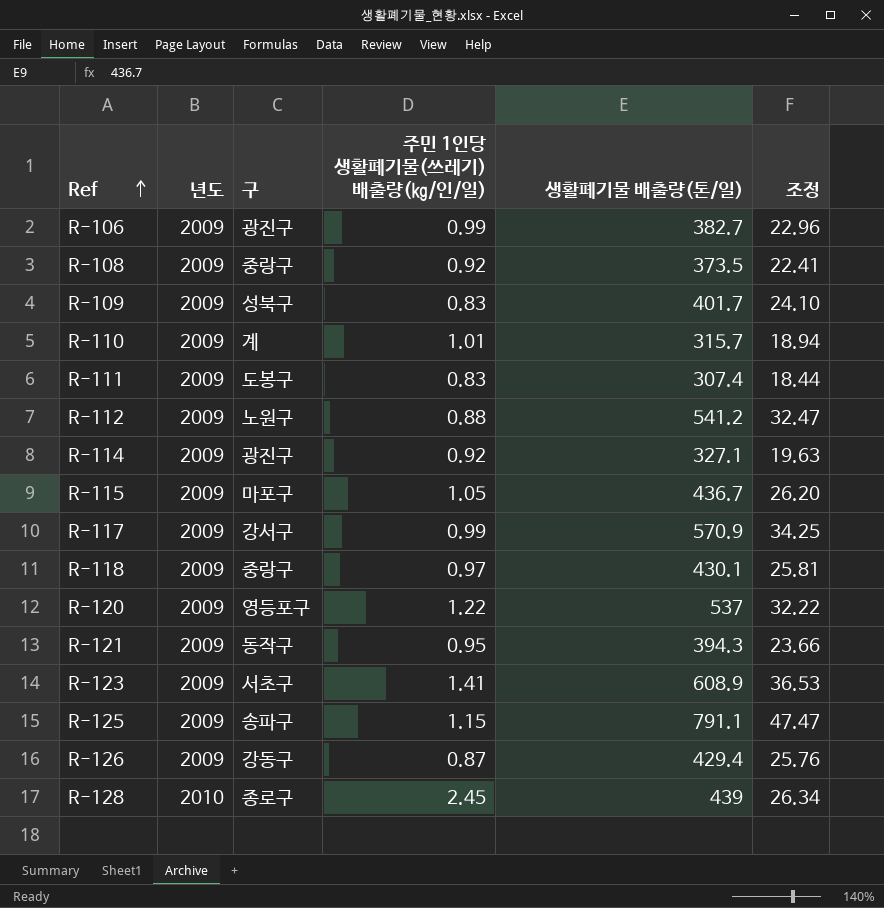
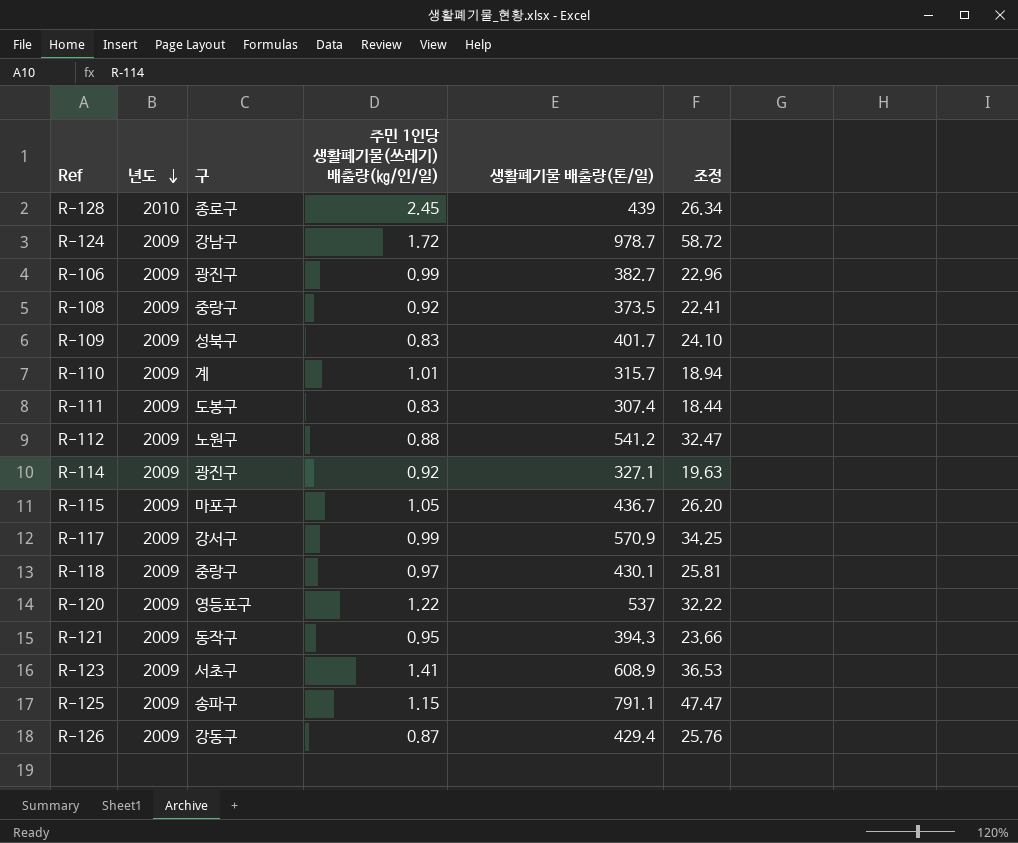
row order: Ref ascending -> 년도 descending
row R-124: none -> 2009 | 강남구 | 1.72 | 978.7 | 58.72

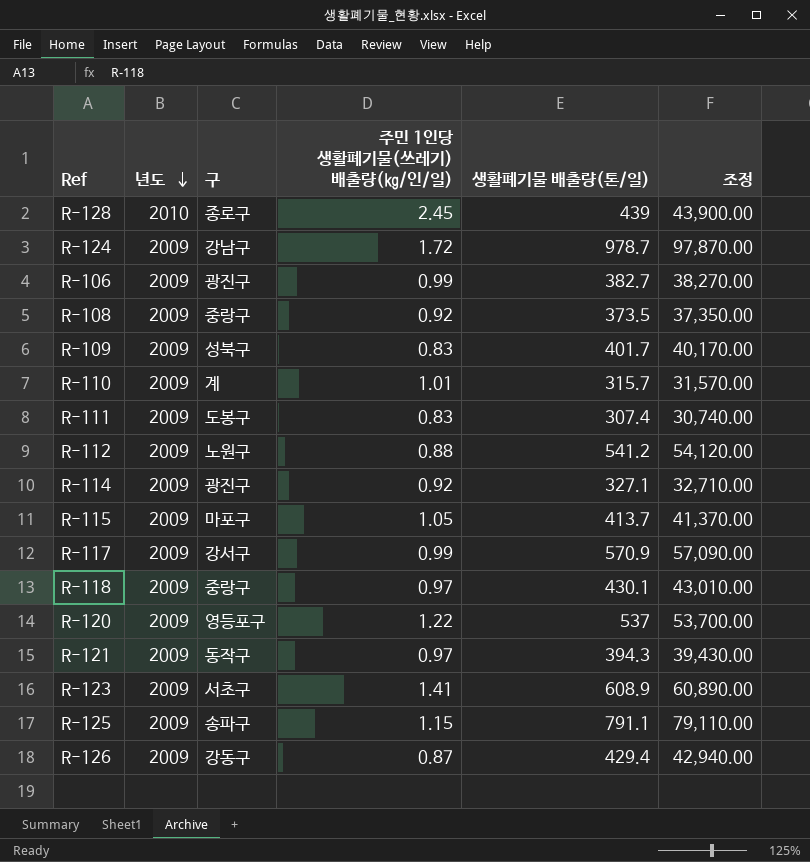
column 조정 | formula: [생활폐기물 배출량(톤/일)] * 0.06 -> [생활폐기물 배출량(톤/일)] * 100
R-115 | 생활폐기물 배출량(톤/일): 436.7 -> 413.7
R-121 | 주민 1인당 생활폐기물(쓰레기) 배출량(㎏/인/일): 0.95 -> 0.97

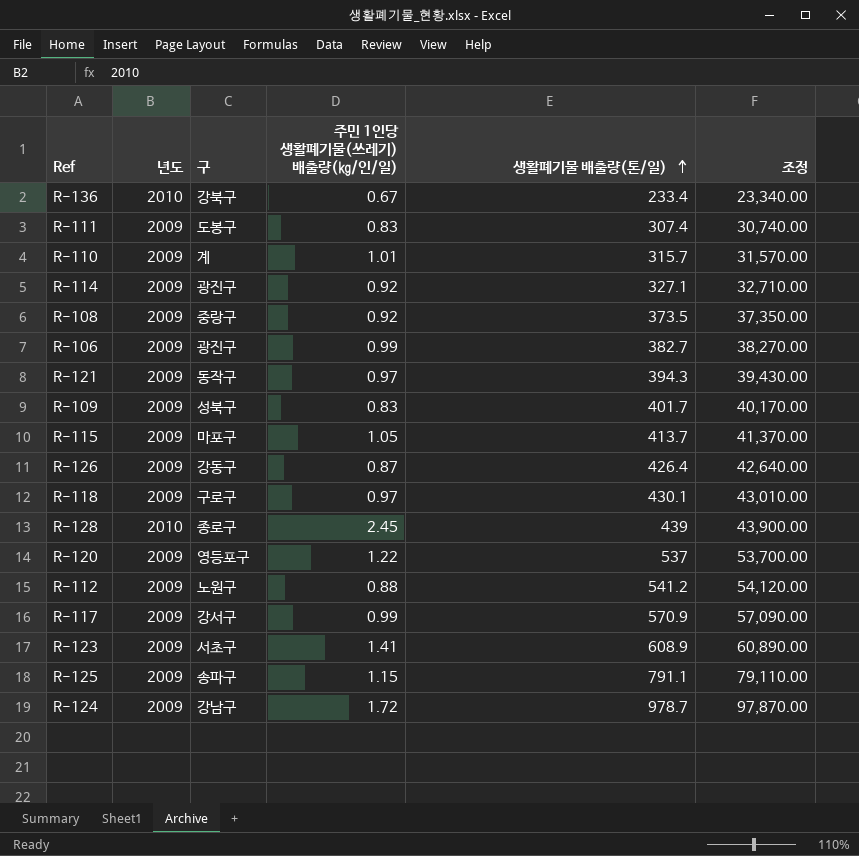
row order: 년도 descending -> 생활폐기물 배출량(톤/일) ascending
row R-136: none -> 2010 | 강북구 | 0.67 | 233.4 | 23,340.00
R-126 | 생활폐기물 배출량(톤/일): 429.4 -> 426.4
R-126 | 조정: 42,940.00 -> 42,640.00
R-118 | 구: 중랑구 -> 구로구

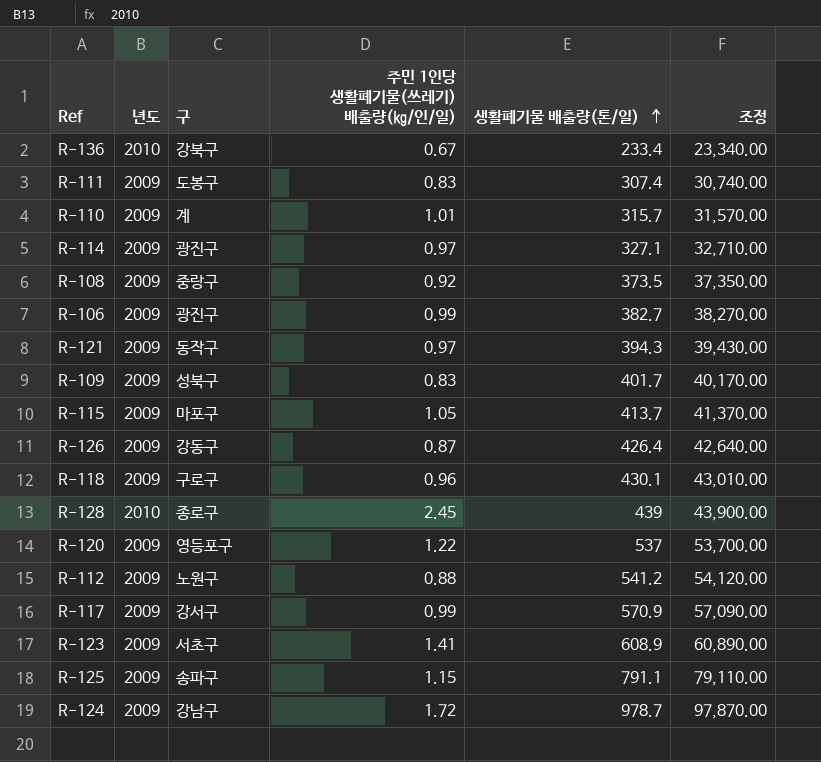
R-114 | 주민 1인당 생활폐기물(쓰레기) 배출량(㎏/인/일): 0.92 -> 0.97
R-118 | 주민 1인당 생활폐기물(쓰레기) 배출량(㎏/인/일): 0.97 -> 0.96

